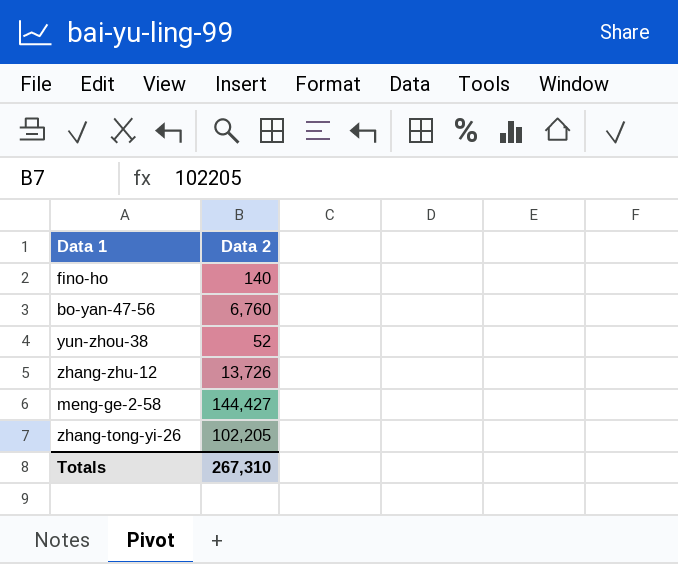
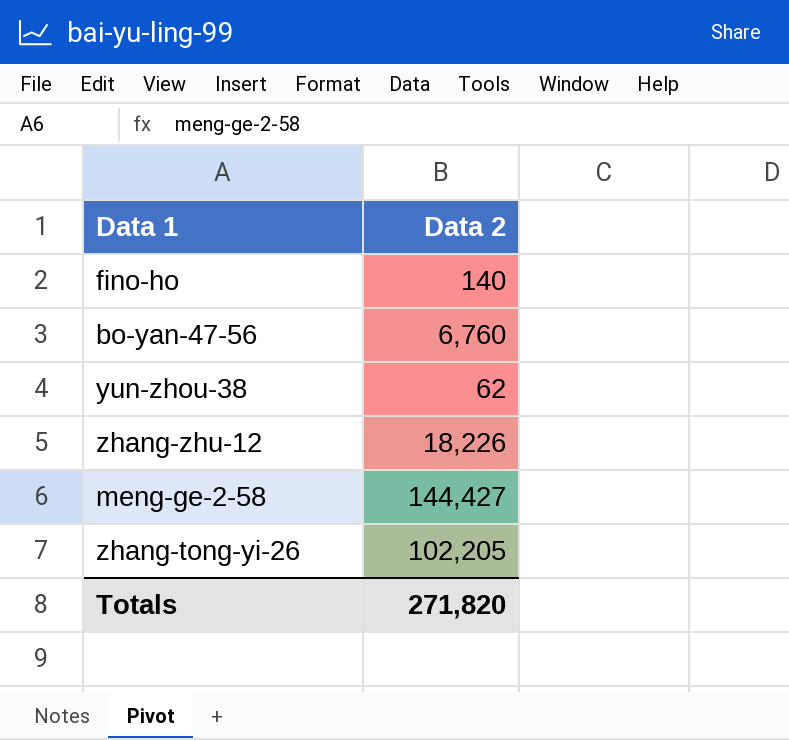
yun-zhou-38 | Data 2: 52 -> 62
zhang-zhu-12 | Data 2: 13,726 -> 18,226
Totals | Data 2: 267,310 -> 271,820

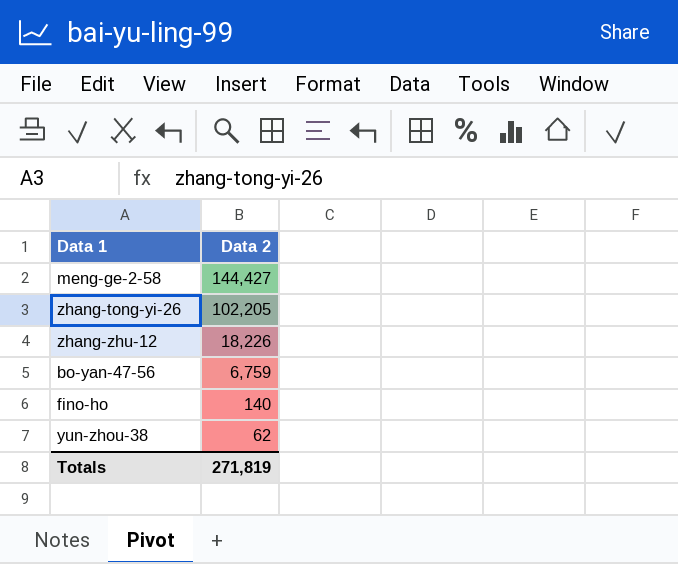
row order: none -> Data 2 descending
bo-yan-47-56 | Data 2: 6,760 -> 6,759
Totals | Data 2: 271,820 -> 271,819

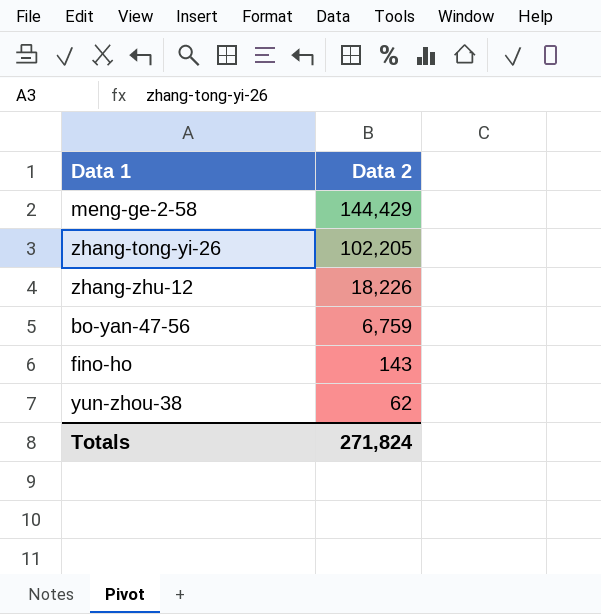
meng-ge-2-58 | Data 2: 144,427 -> 144,429
fino-ho | Data 2: 140 -> 143
Totals | Data 2: 271,819 -> 271,824

